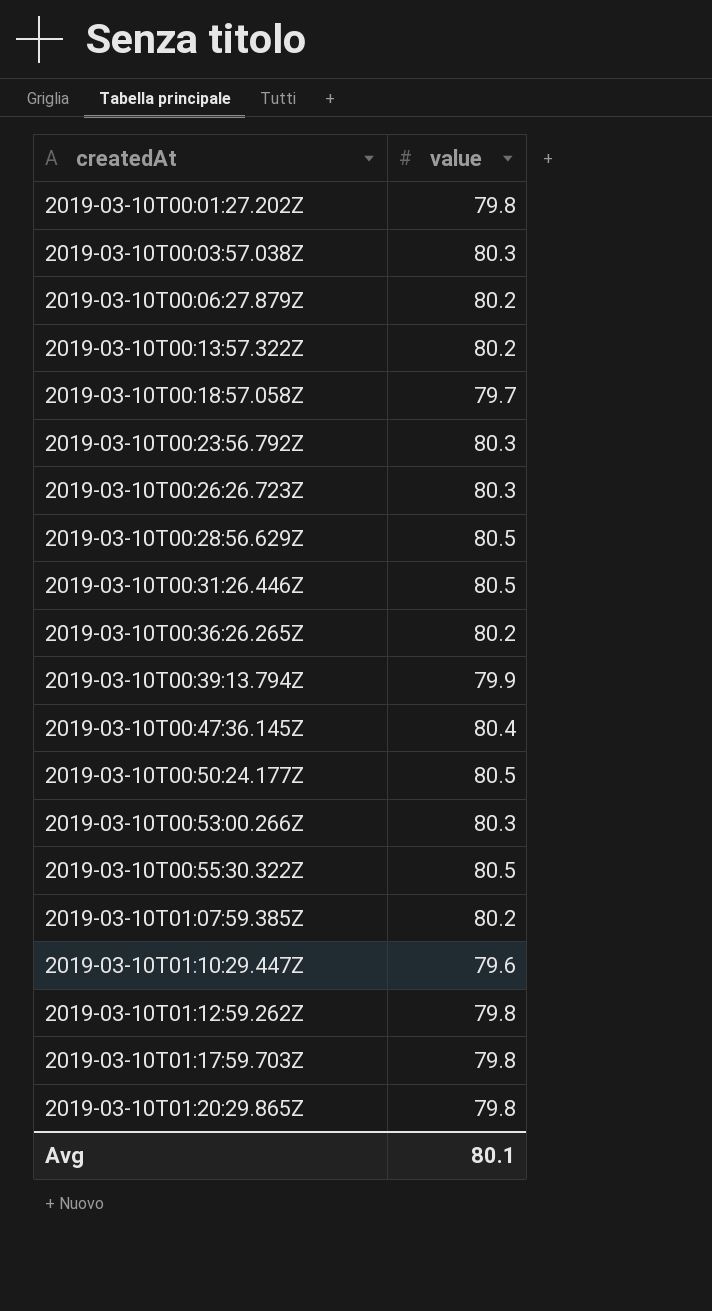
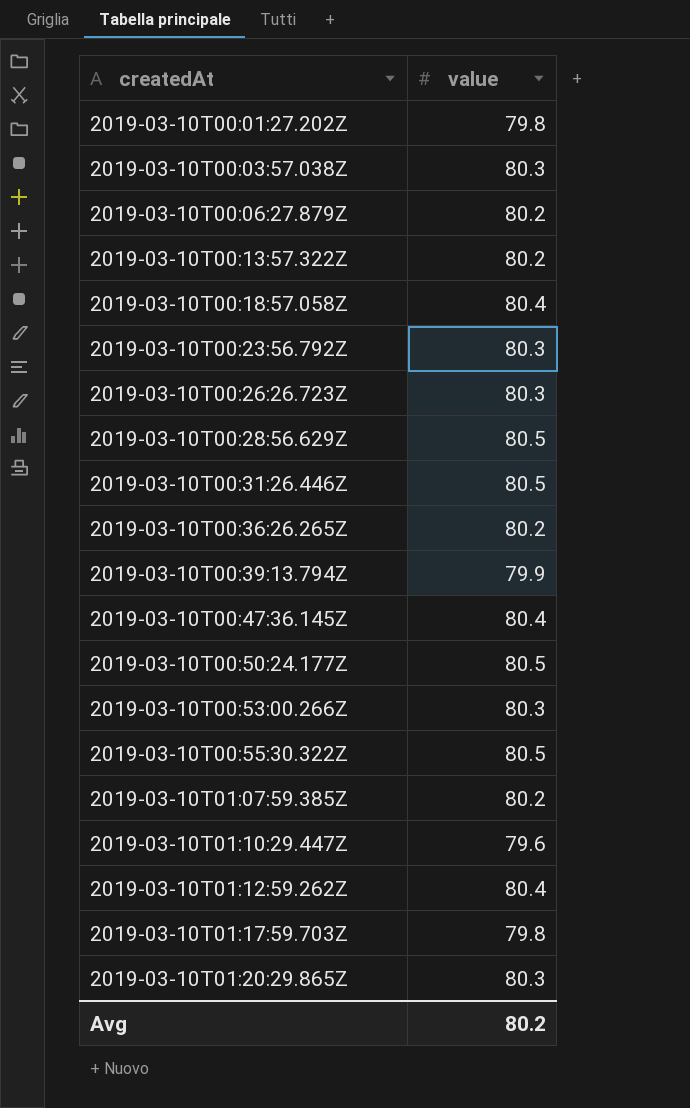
2019-03-10T00:18:57.058Z | value: 79.7 -> 80.4
2019-03-10T01:12:59.262Z | value: 79.8 -> 80.4
2019-03-10T01:20:29.865Z | value: 79.8 -> 80.3
Avg | value: 80.1 -> 80.2

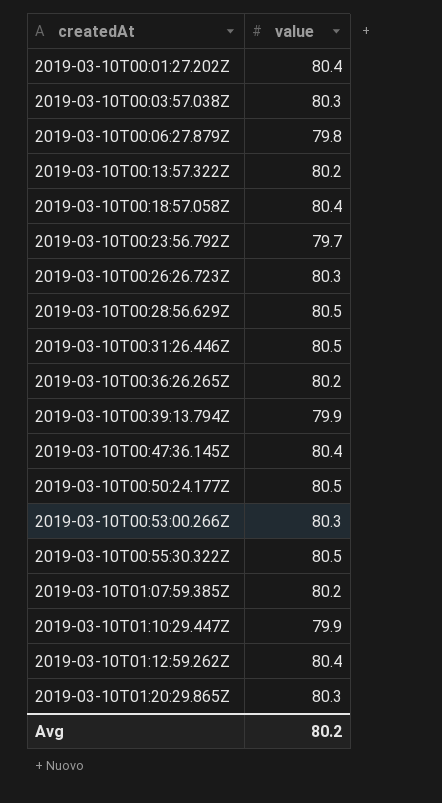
row 2019-03-10T01:17:59.703Z: 79.8 -> none
2019-03-10T00:01:27.202Z | value: 79.8 -> 80.4
2019-03-10T00:06:27.879Z | value: 80.2 -> 79.8
2019-03-10T00:23:56.792Z | value: 80.3 -> 79.7
2019-03-10T01:10:29.447Z | value: 79.6 -> 79.9

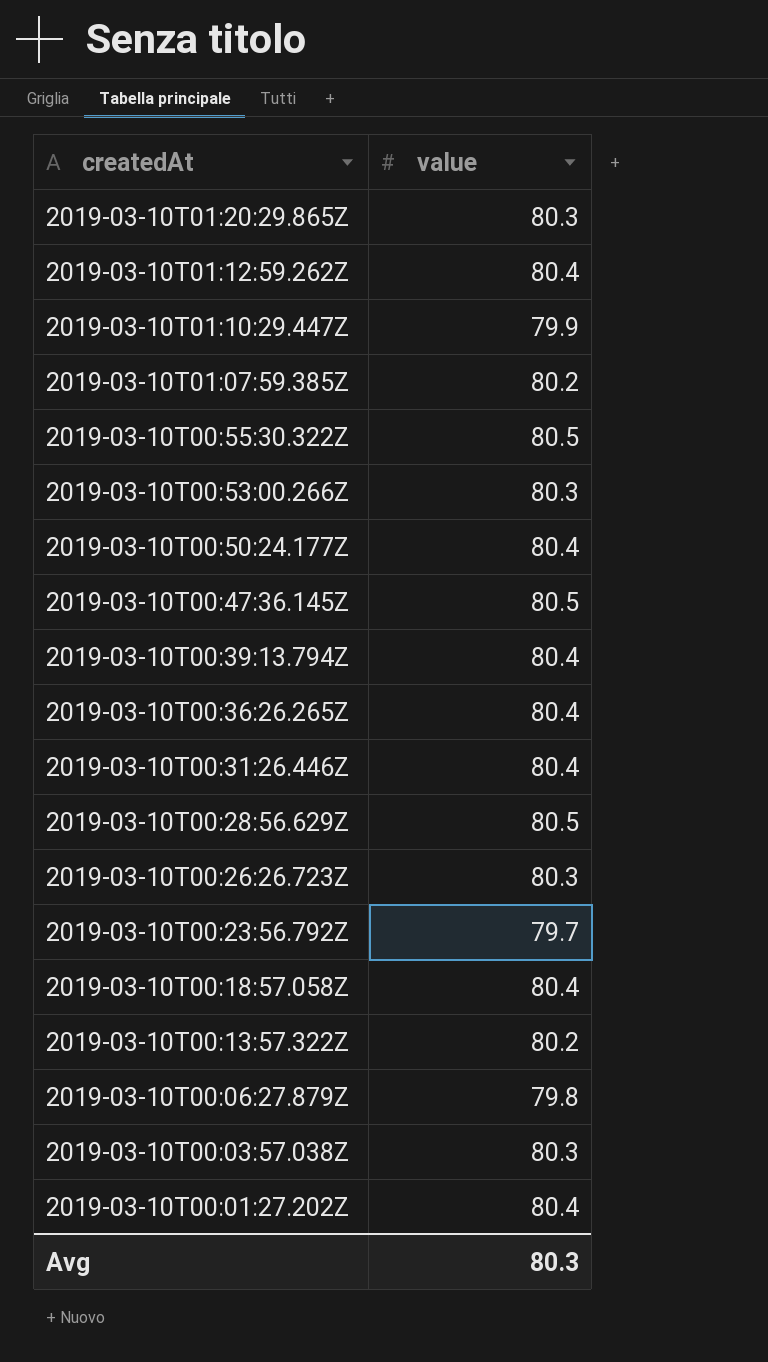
row order: createdAt ascending -> createdAt descending
2019-03-10T00:50:24.177Z | value: 80.5 -> 80.4
2019-03-10T00:47:36.145Z | value: 80.4 -> 80.5
2019-03-10T00:39:13.794Z | value: 79.9 -> 80.4
2019-03-10T00:36:26.265Z | value: 80.2 -> 80.4
2019-03-10T00:31:26.446Z | value: 80.5 -> 80.4
Avg | value: 80.2 -> 80.3

